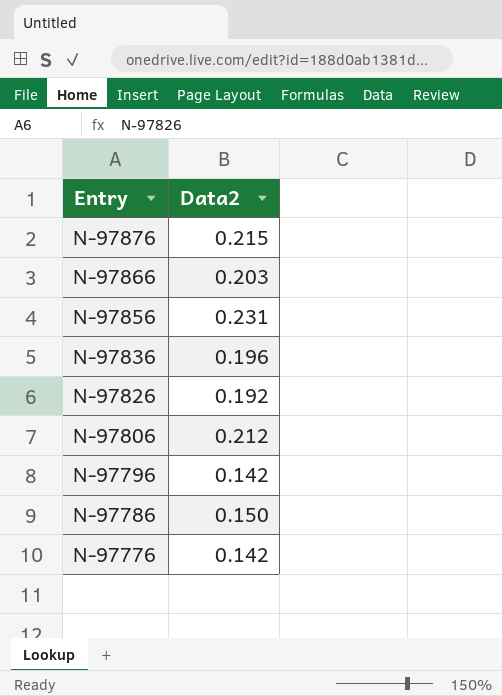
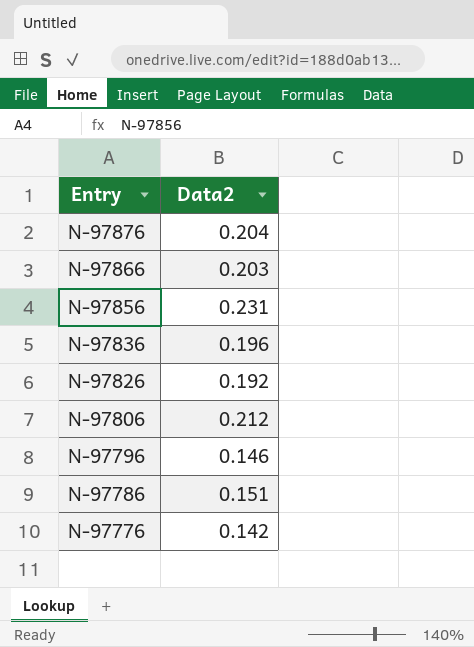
N-97876 | Data2: 0.215 -> 0.204
N-97796 | Data2: 0.142 -> 0.146
N-97786 | Data2: 0.150 -> 0.151

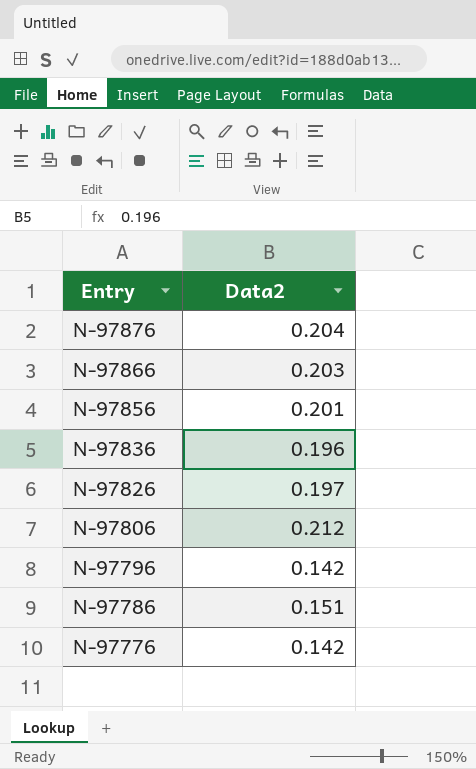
N-97856 | Data2: 0.231 -> 0.201
N-97826 | Data2: 0.192 -> 0.197
N-97796 | Data2: 0.146 -> 0.142

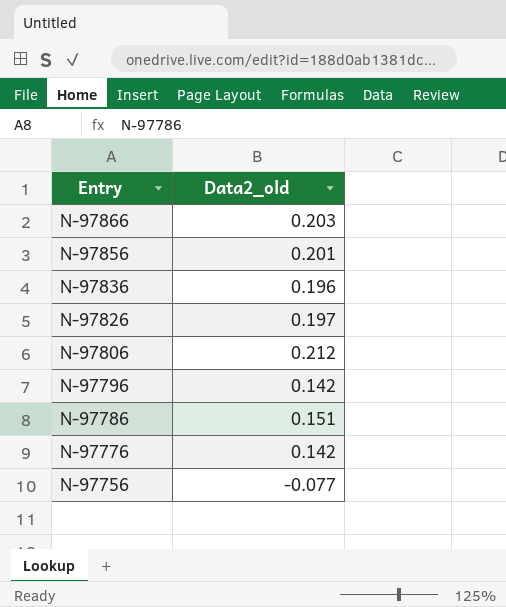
column name: Data2 -> Data2_old
row N-97876: 0.204 -> none
row N-97756: none -> -0.077

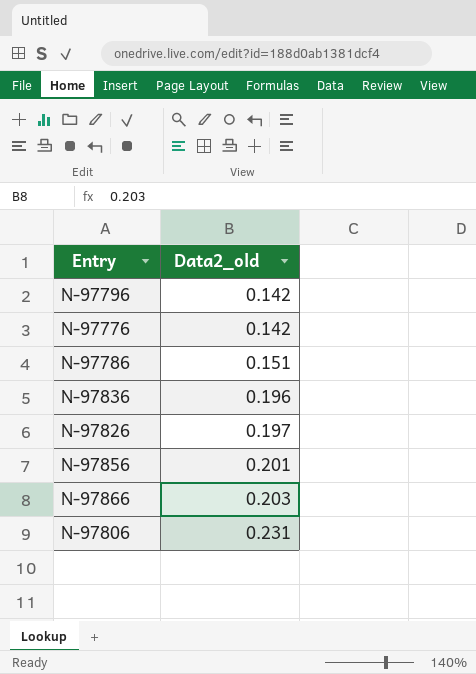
row order: Entry descending -> Data2_old ascending
row N-97756: -0.077 -> none
N-97806 | Data2_old: 0.212 -> 0.231

